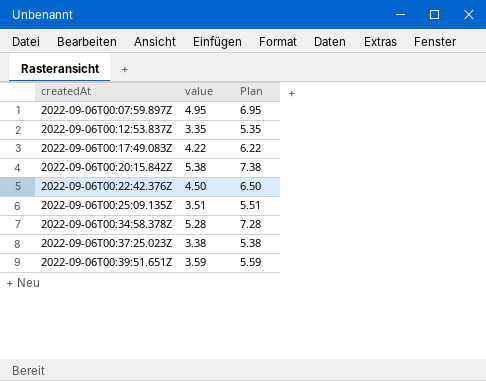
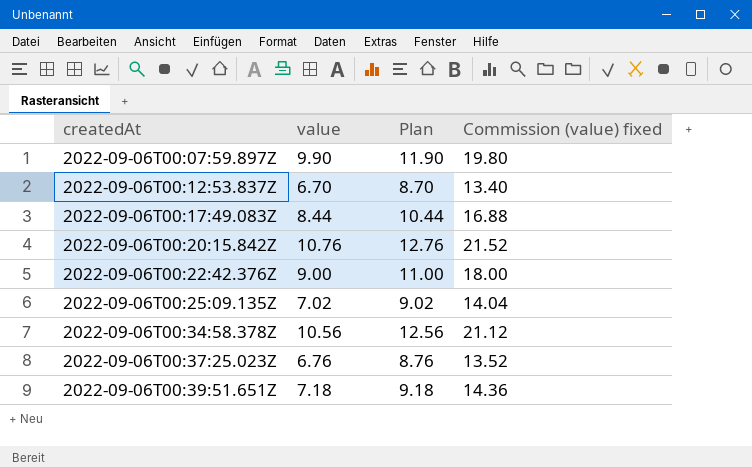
column Commission (value) fixed | formula: none -> [value] * 2
2022-09-06T00:07:59.897Z | value: 4.95 -> 9.90
2022-09-06T00:07:59.897Z | Plan: 6.95 -> 11.90
2022-09-06T00:12:53.837Z | value: 3.35 -> 6.70
2022-09-06T00:12:53.837Z | Plan: 5.35 -> 8.70
2022-09-06T00:17:49.083Z | value: 4.22 -> 8.44
2022-09-06T00:17:49.083Z | Plan: 6.22 -> 10.44
2022-09-06T00:20:15.842Z | value: 5.38 -> 10.76
2022-09-06T00:20:15.842Z | Plan: 7.38 -> 12.76
2022-09-06T00:22:42.376Z | value: 4.50 -> 9.00
2022-09-06T00:22:42.376Z | Plan: 6.50 -> 11.00
2022-09-06T00:25:09.135Z | value: 3.51 -> 7.02
2022-09-06T00:25:09.135Z | Plan: 5.51 -> 9.02
2022-09-06T00:34:58.378Z | value: 5.28 -> 10.56
2022-09-06T00:34:58.378Z | Plan: 7.28 -> 12.56
2022-09-06T00:37:25.023Z | value: 3.38 -> 6.76
2022-09-06T00:37:25.023Z | Plan: 5.38 -> 8.76
2022-09-06T00:39:51.651Z | value: 3.59 -> 7.18
2022-09-06T00:39:51.651Z | Plan: 5.59 -> 9.18

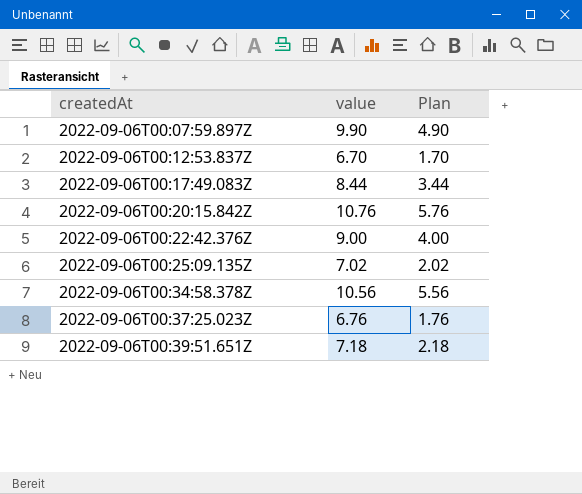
column Commission (value) fixed | formula: [value] * 2 -> none
column Plan | formula: [value] + 2 -> [value] - 5

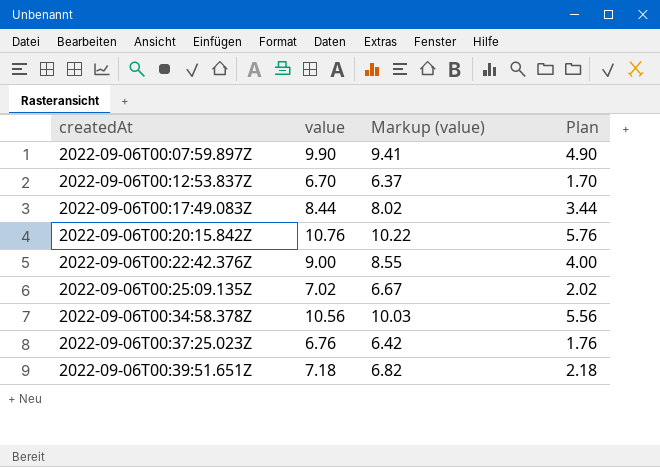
column Markup (value) | formula: none -> [value] * 0.95

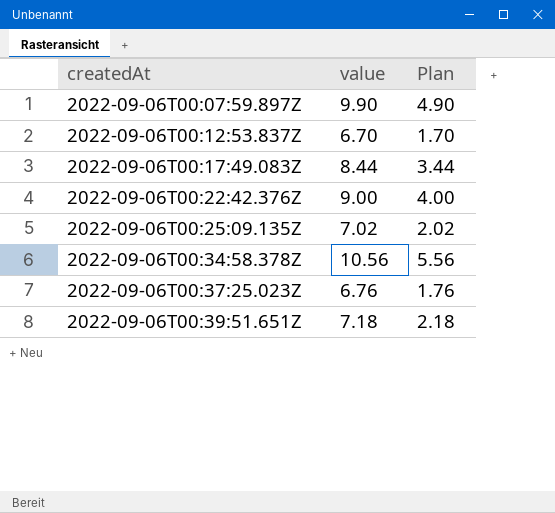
column Markup (value) | formula: [value] * 0.95 -> none
row 2022-09-06T00:20:15.842Z: 10.76 | 10.22 | 5.76 -> none

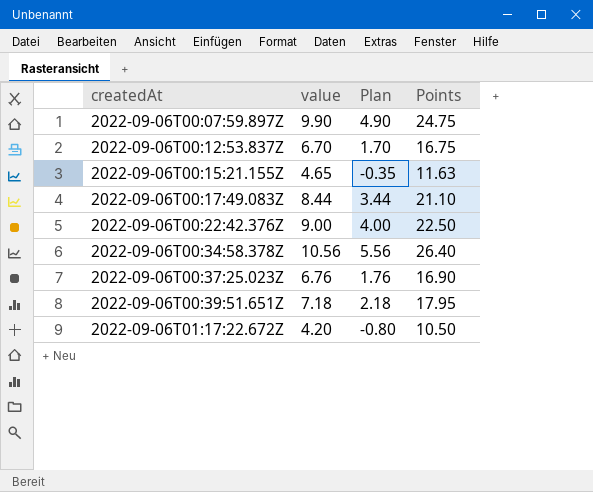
column Points | formula: none -> [value] * 2.5
row 2022-09-06T00:25:09.135Z: 7.02 | 2.02 -> none
row 2022-09-06T00:15:21.155Z: none -> 4.65 | -0.35 | 11.63
row 2022-09-06T01:17:22.672Z: none -> 4.20 | -0.80 | 10.50

